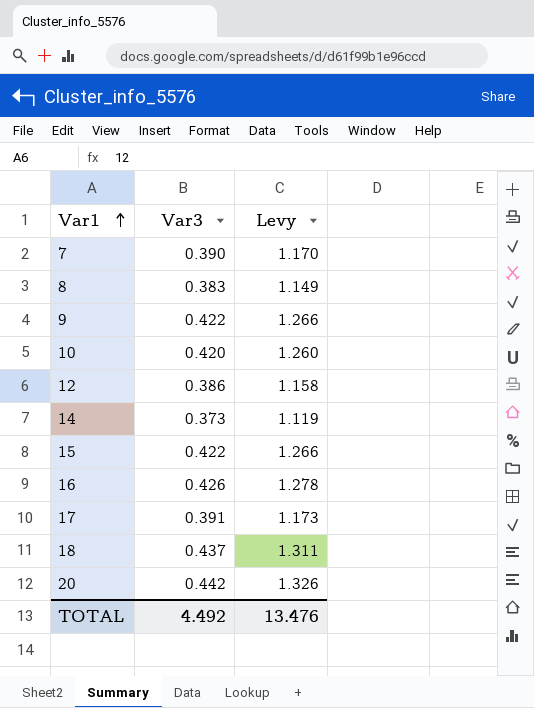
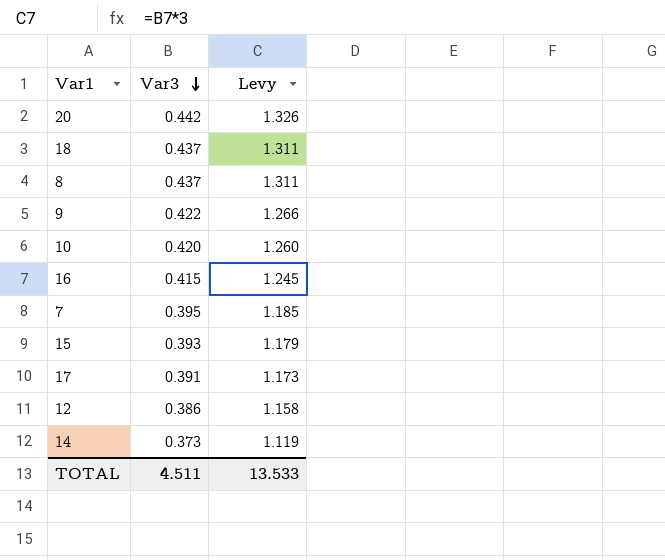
row order: Var1 ascending -> Var3 descending
8 | Var3: 0.383 -> 0.437
8 | Levy: 1.149 -> 1.311
16 | Var3: 0.426 -> 0.415
16 | Levy: 1.278 -> 1.245
7 | Var3: 0.390 -> 0.395
7 | Levy: 1.170 -> 1.185
15 | Var3: 0.422 -> 0.393
15 | Levy: 1.266 -> 1.179
TOTAL | Var3: 4.492 -> 4.511
TOTAL | Levy: 13.476 -> 13.533

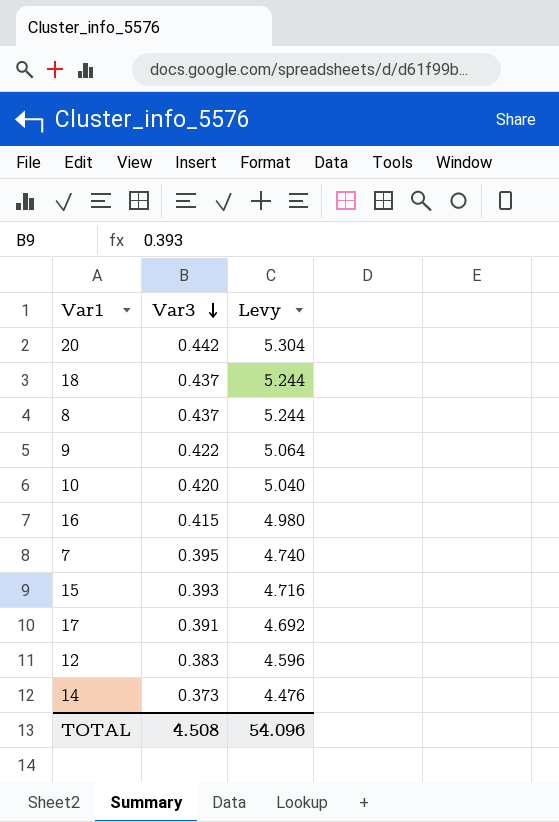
column Levy | formula: [Var3] * 3 -> [Var3] * 12
12 | Var3: 0.386 -> 0.383
TOTAL | Var3: 4.511 -> 4.508
TOTAL | Levy: 13.533 -> 54.096

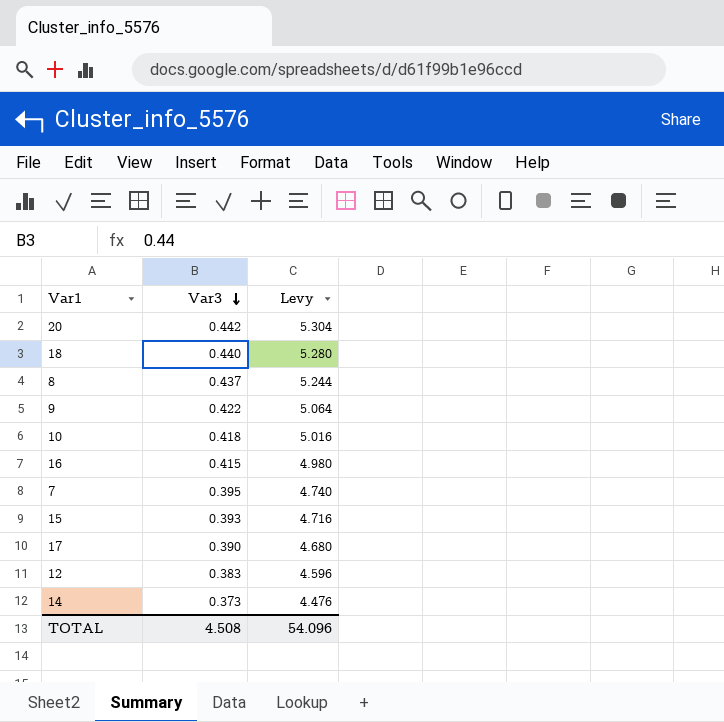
18 | Var3: 0.437 -> 0.440
18 | Levy: 5.244 -> 5.280
10 | Var3: 0.420 -> 0.418
10 | Levy: 5.040 -> 5.016
17 | Var3: 0.391 -> 0.390
17 | Levy: 4.692 -> 4.680

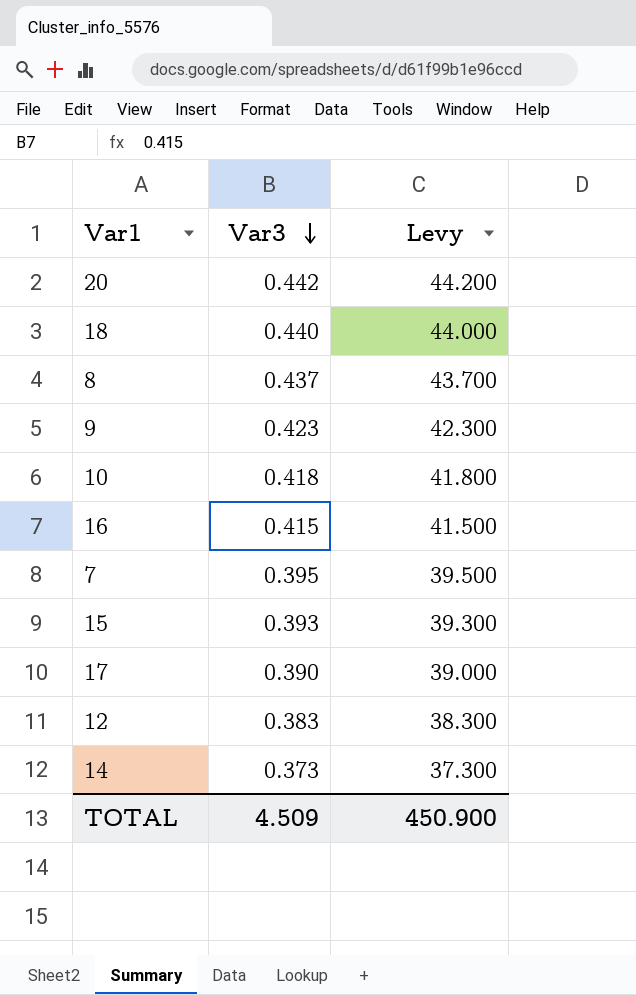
column Levy | formula: [Var3] * 12 -> [Var3] * 100
9 | Var3: 0.422 -> 0.423
TOTAL | Var3: 4.508 -> 4.509
TOTAL | Levy: 54.096 -> 450.900

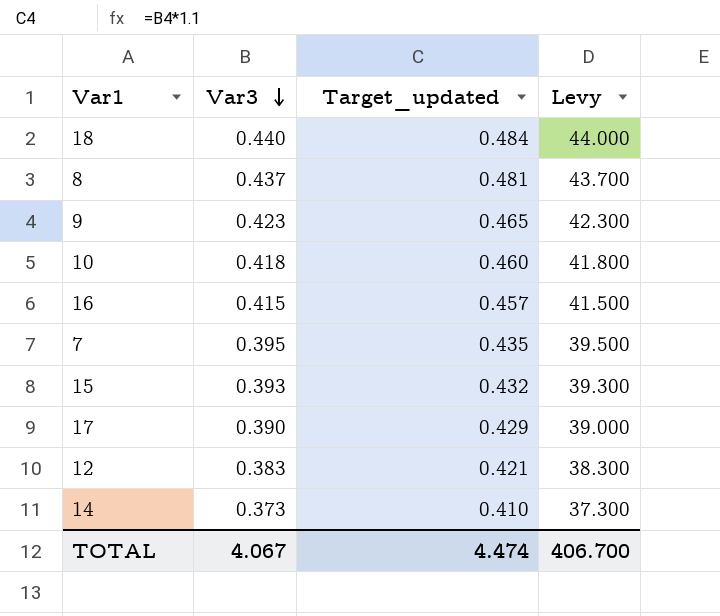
column Target_updated | formula: none -> [Var3] * 1.1
row 20: 0.442 | 44.200 -> none
TOTAL | Var3: 4.509 -> 4.067
TOTAL | Levy: 450.900 -> 406.700

